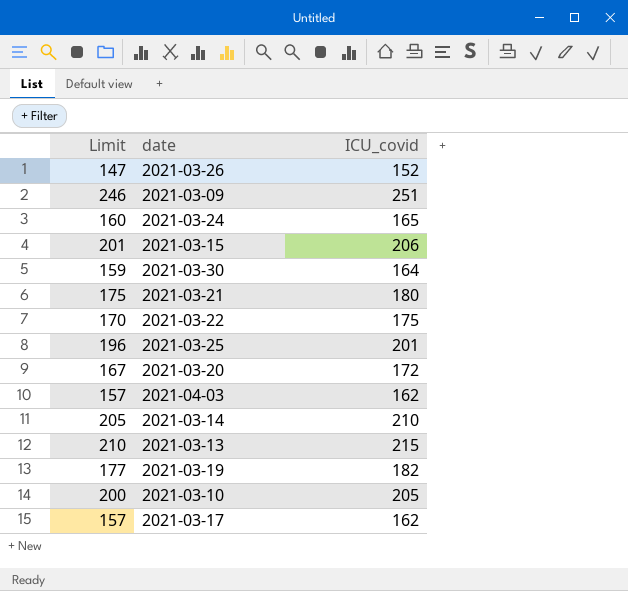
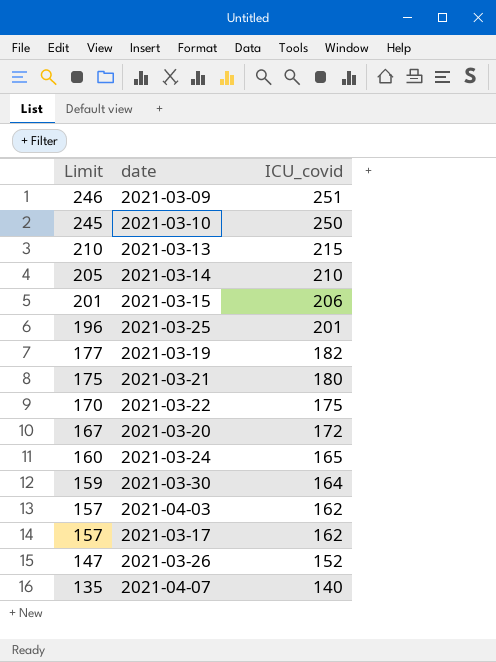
row order: none -> Limit descending
2021-03-10 | Limit: 200 -> 245
2021-03-10 | ICU_covid: 205 -> 250
row 2021-04-07: none -> 135 | 140

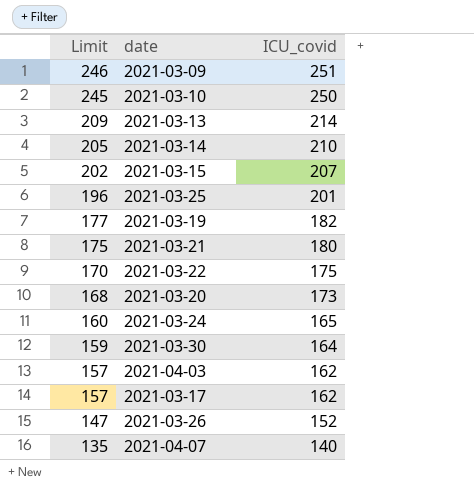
2021-03-13 | Limit: 210 -> 209
2021-03-13 | ICU_covid: 215 -> 214
2021-03-15 | Limit: 201 -> 202
2021-03-15 | ICU_covid: 206 -> 207
2021-03-20 | Limit: 167 -> 168
2021-03-20 | ICU_covid: 172 -> 173

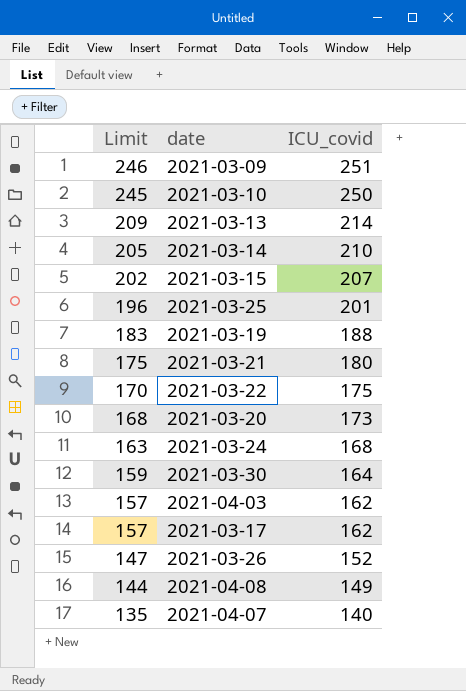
2021-03-19 | Limit: 177 -> 183
2021-03-19 | ICU_covid: 182 -> 188
2021-03-24 | Limit: 160 -> 163
2021-03-24 | ICU_covid: 165 -> 168
row 2021-04-08: none -> 144 | 149

